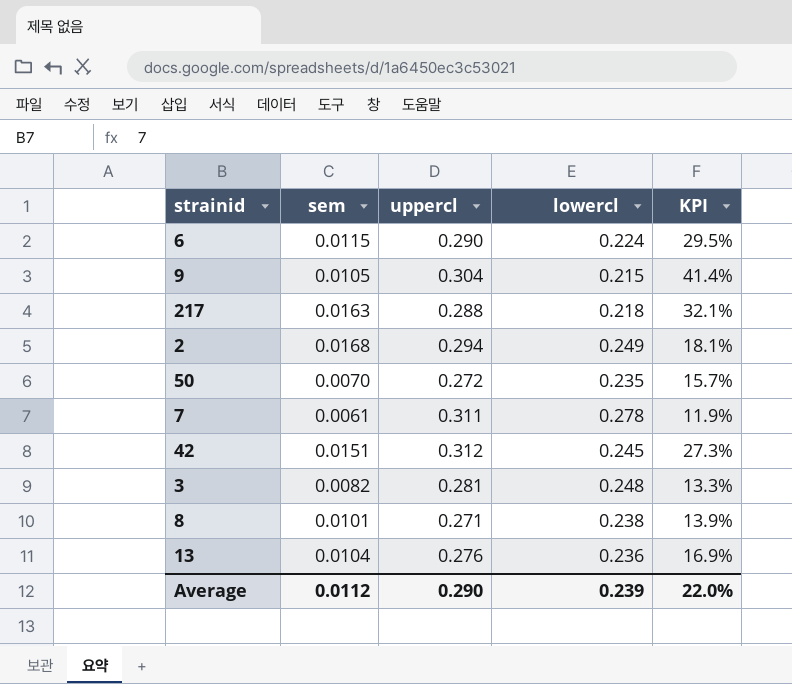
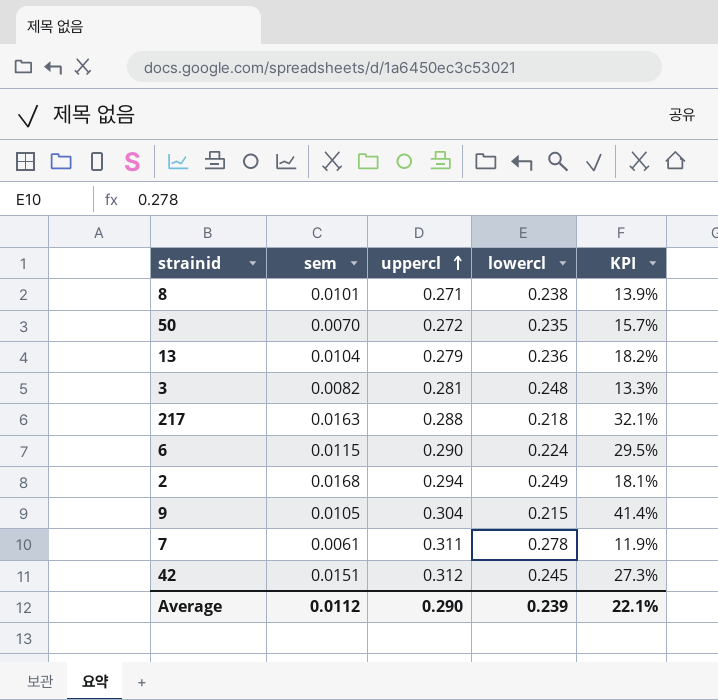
row order: none -> uppercl ascending
13 | uppercl: 0.276 -> 0.279
13 | KPI: 16.9% -> 18.2%
Average | KPI: 22.0% -> 22.1%

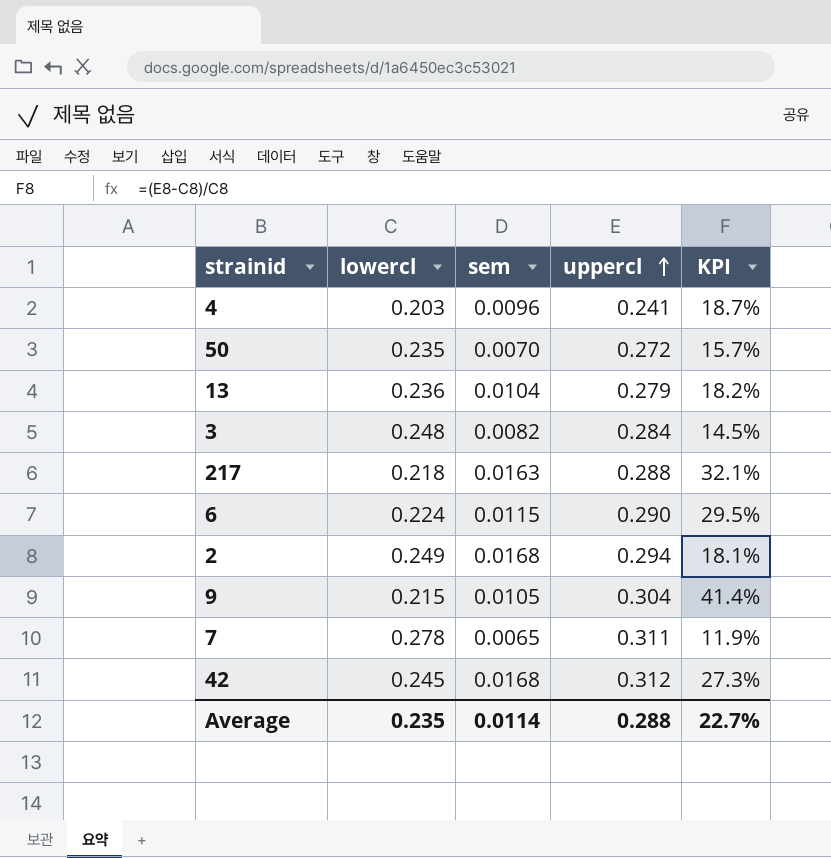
column lowercl | position: 4 -> 2
row 8: 0.0101 | 0.271 | 0.238 | 13.9% -> none
row 4: none -> 0.203 | 0.0096 | 0.241 | 18.7%
3 | uppercl: 0.281 -> 0.284
3 | KPI: 13.3% -> 14.5%
7 | sem: 0.0061 -> 0.0065
42 | sem: 0.0151 -> 0.0168
Average | lowercl: 0.239 -> 0.235
Average | sem: 0.0112 -> 0.0114
Average | uppercl: 0.290 -> 0.288
Average | KPI: 22.1% -> 22.7%

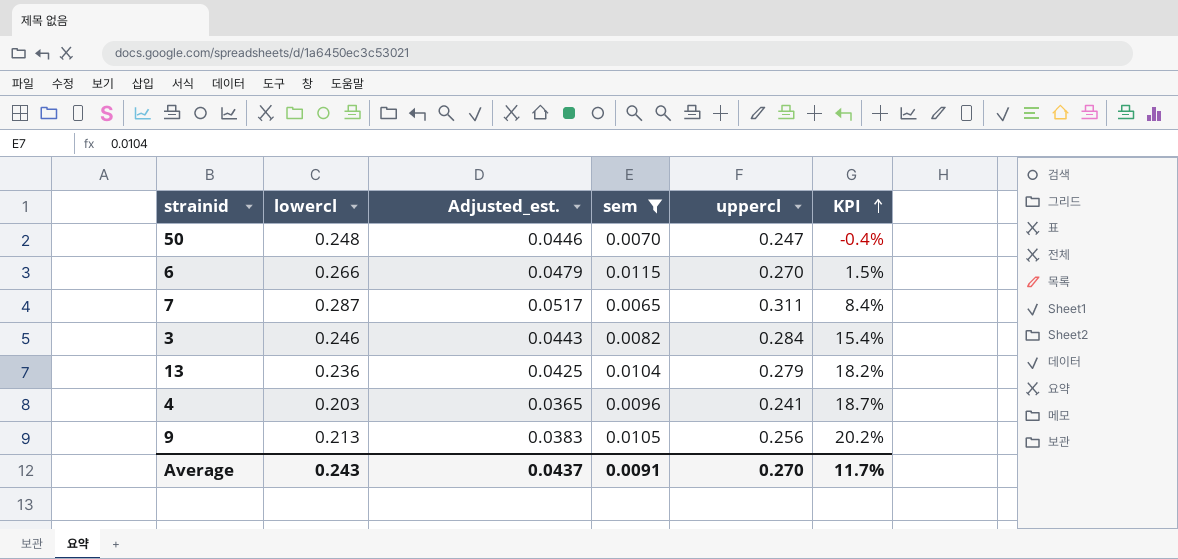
filter: none -> sem <= 0.0115
row order: uppercl ascending -> KPI ascending
column Adjusted_est. | formula: none -> [lowercl] * 0.18
50 | lowercl: 0.235 -> 0.248
50 | uppercl: 0.272 -> 0.247
50 | KPI: 15.7% -> -0.4%
6 | lowercl: 0.224 -> 0.266
6 | uppercl: 0.290 -> 0.270
6 | KPI: 29.5% -> 1.5%
7 | lowercl: 0.278 -> 0.287
7 | KPI: 11.9% -> 8.4%
3 | lowercl: 0.248 -> 0.246
3 | KPI: 14.5% -> 15.4%
9 | lowercl: 0.215 -> 0.213
9 | uppercl: 0.304 -> 0.256
9 | KPI: 41.4% -> 20.2%
Average | lowercl: 0.235 -> 0.243
Average | sem: 0.0114 -> 0.0091
Average | uppercl: 0.288 -> 0.270
Average | KPI: 22.7% -> 11.7%

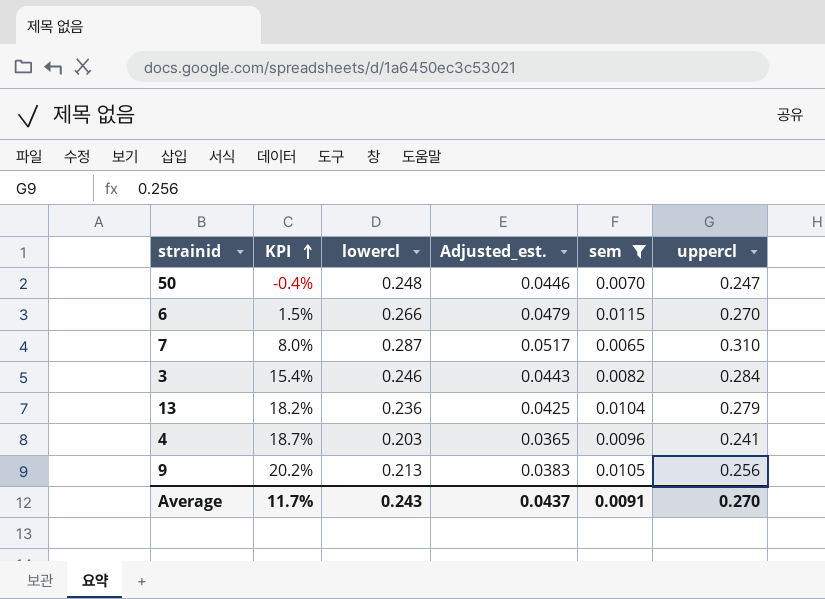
column KPI | position: 6 -> 2
7 | KPI: 8.4% -> 8.0%
7 | uppercl: 0.311 -> 0.310

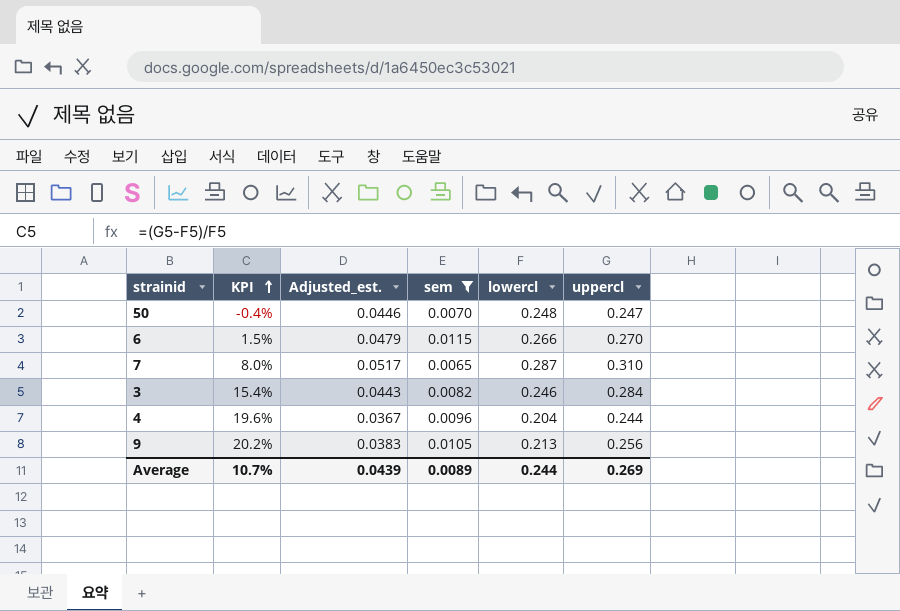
column lowercl | position: 3 -> 5
row 13: 18.2% | 0.236 | 0.0425 | 0.0104 | 0.279 -> none
4 | KPI: 18.7% -> 19.6%
4 | Adjusted_est.: 0.0365 -> 0.0367
4 | lowercl: 0.203 -> 0.204
4 | uppercl: 0.241 -> 0.244
Average | KPI: 11.7% -> 10.7%
Average | Adjusted_est.: 0.0437 -> 0.0439
Average | sem: 0.0091 -> 0.0089
Average | lowercl: 0.243 -> 0.244
Average | uppercl: 0.270 -> 0.269

